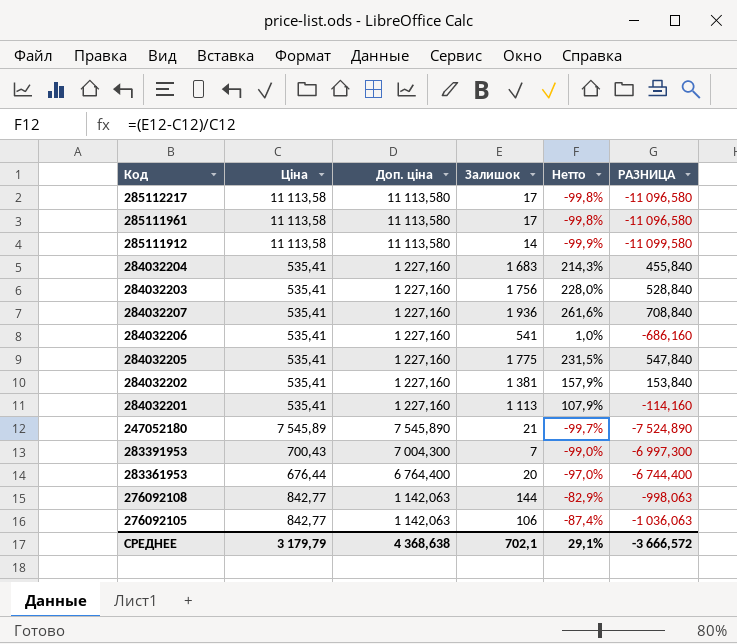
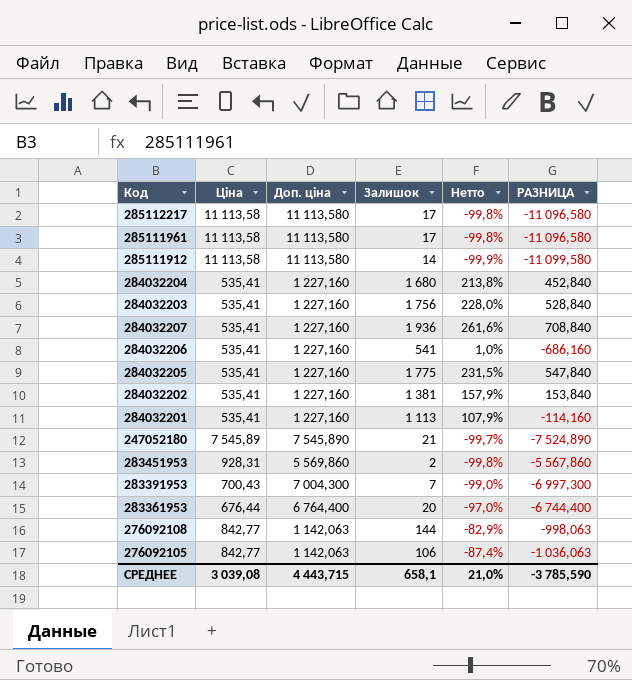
284032204 | Залишок: 1 683 -> 1 680
284032204 | Нетто: 214,3% -> 213,8%
284032204 | РАЗНИЦА: 455,840 -> 452,840
row 283451953: none -> 928,31 | 5 569,860 | 2 | -99,8% | -5 567,860
СРЕДНЕЕ | Ціна: 3 179,79 -> 3 039,08
СРЕДНЕЕ | Доп. ціна: 4 368,638 -> 4 443,715
СРЕДНЕЕ | Залишок: 702,1 -> 658,1
СРЕДНЕЕ | Нетто: 29,1% -> 21,0%
СРЕДНЕЕ | РАЗНИЦА: -3 666,572 -> -3 785,590

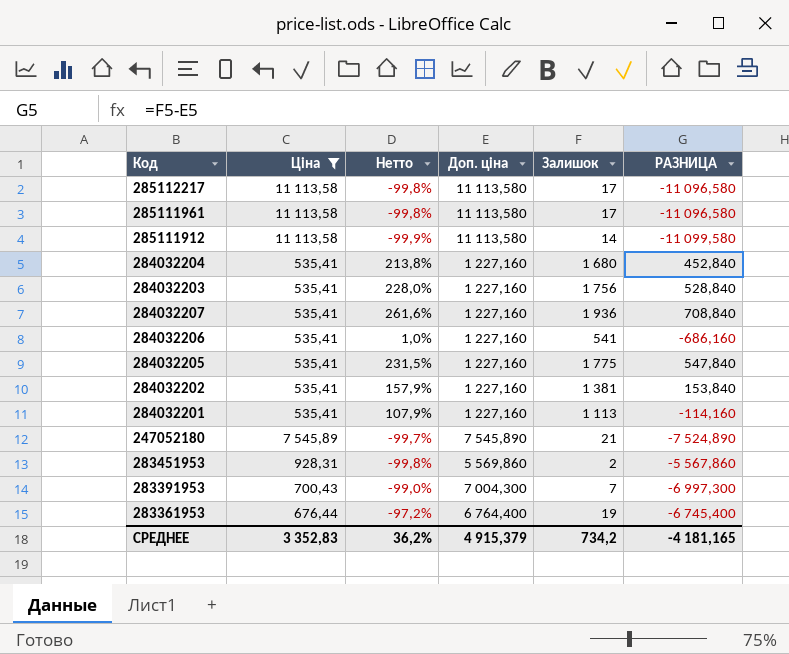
filter: none -> Ціна != 842,77
column Нетто | position: 5 -> 3
283361953 | Нетто: -97,0% -> -97,2%
283361953 | Залишок: 20 -> 19
283361953 | РАЗНИЦА: -6 744,400 -> -6 745,400
СРЕДНЕЕ | Ціна: 3 039,08 -> 3 352,83
СРЕДНЕЕ | Нетто: 21,0% -> 36,2%
СРЕДНЕЕ | Доп. ціна: 4 443,715 -> 4 915,379
СРЕДНЕЕ | Залишок: 658,1 -> 734,2
СРЕДНЕЕ | РАЗНИЦА: -3 785,590 -> -4 181,165

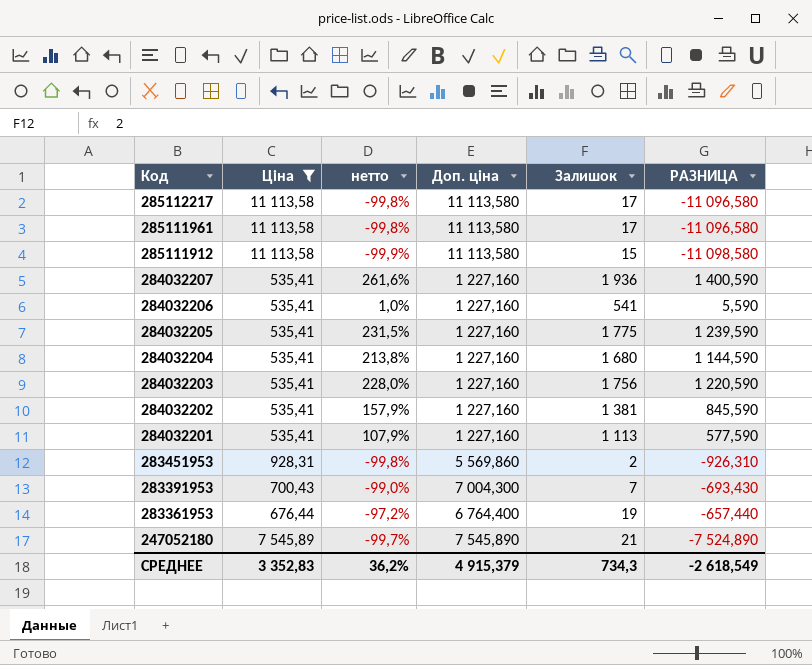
row order: none -> Код descending
column name: Нетто -> нетто
column РАЗНИЦА | formula: [Залишок] - [Доп. ціна] -> [Залишок] - [Ціна]
285111912 | Залишок: 14 -> 15
СРЕДНЕЕ | Залишок: 734,2 -> 734,3
СРЕДНЕЕ | РАЗНИЦА: -4 181,165 -> -2 618,549

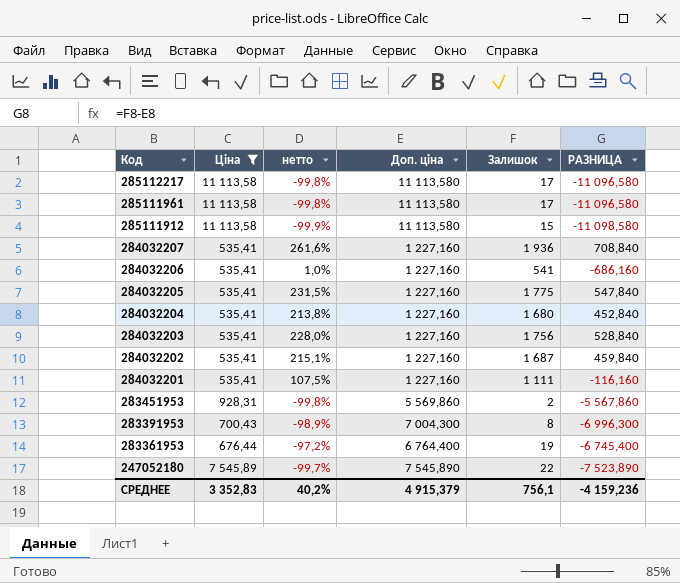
column РАЗНИЦА | formula: [Залишок] - [Ціна] -> [Залишок] - [Доп. ціна]
284032202 | нетто: 157,9% -> 215,1%
284032202 | Залишок: 1 381 -> 1 687
284032201 | нетто: 107,9% -> 107,5%
284032201 | Залишок: 1 113 -> 1 111
283391953 | нетто: -99,0% -> -98,9%
283391953 | Залишок: 7 -> 8
247052180 | Залишок: 21 -> 22
СРЕДНЕЕ | нетто: 36,2% -> 40,2%
СРЕДНЕЕ | Залишок: 734,3 -> 756,1
СРЕДНЕЕ | РАЗНИЦА: -2 618,549 -> -4 159,236

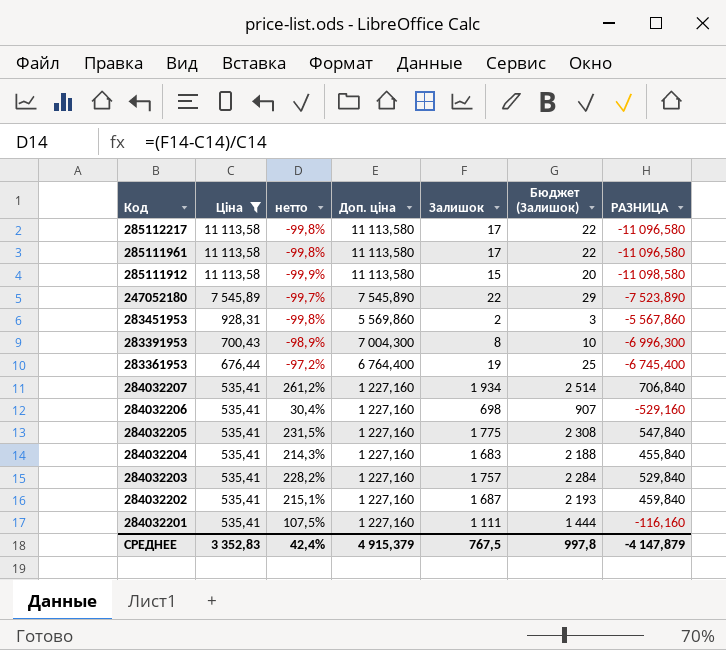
row order: Код descending -> Ціна descending
column Бюджет (Залишок) | formula: none -> [Залишок] * 1,3
284032207 | нетто: 261,6% -> 261,2%
284032207 | Залишок: 1 936 -> 1 934
284032207 | РАЗНИЦА: 708,840 -> 706,840
284032206 | нетто: 1,0% -> 30,4%
284032206 | Залишок: 541 -> 698
284032206 | РАЗНИЦА: -686,160 -> -529,160
284032204 | нетто: 213,8% -> 214,3%
284032204 | Залишок: 1 680 -> 1 683
284032204 | РАЗНИЦА: 452,840 -> 455,840
284032203 | нетто: 228,0% -> 228,2%
284032203 | Залишок: 1 756 -> 1 757
284032203 | РАЗНИЦА: 528,840 -> 529,840
СРЕДНЕЕ | нетто: 40,2% -> 42,4%
СРЕДНЕЕ | Залишок: 756,1 -> 767,5
СРЕДНЕЕ | РАЗНИЦА: -4 159,236 -> -4 147,879

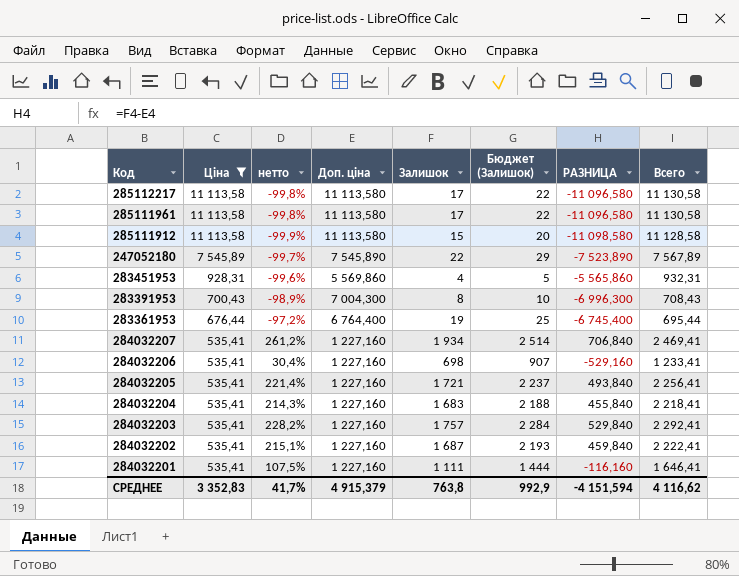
column Всего | formula: none -> [Ціна] + [Залишок]
283451953 | нетто: -99,8% -> -99,6%
283451953 | Залишок: 2 -> 4
283451953 | Бюджет (Залишок): 3 -> 5
283451953 | РАЗНИЦА: -5 567,860 -> -5 565,860
284032205 | нетто: 231,5% -> 221,4%
284032205 | Залишок: 1 775 -> 1 721
284032205 | Бюджет (Залишок): 2 308 -> 2 237
284032205 | РАЗНИЦА: 547,840 -> 493,840
СРЕДНЕЕ | нетто: 42,4% -> 41,7%
СРЕДНЕЕ | Залишок: 767,5 -> 763,8
СРЕДНЕЕ | Бюджет (Залишок): 997,8 -> 992,9
СРЕДНЕЕ | РАЗНИЦА: -4 147,879 -> -4 151,594

